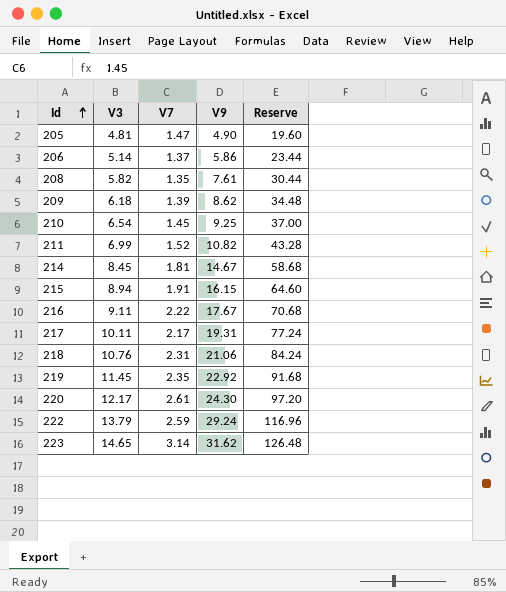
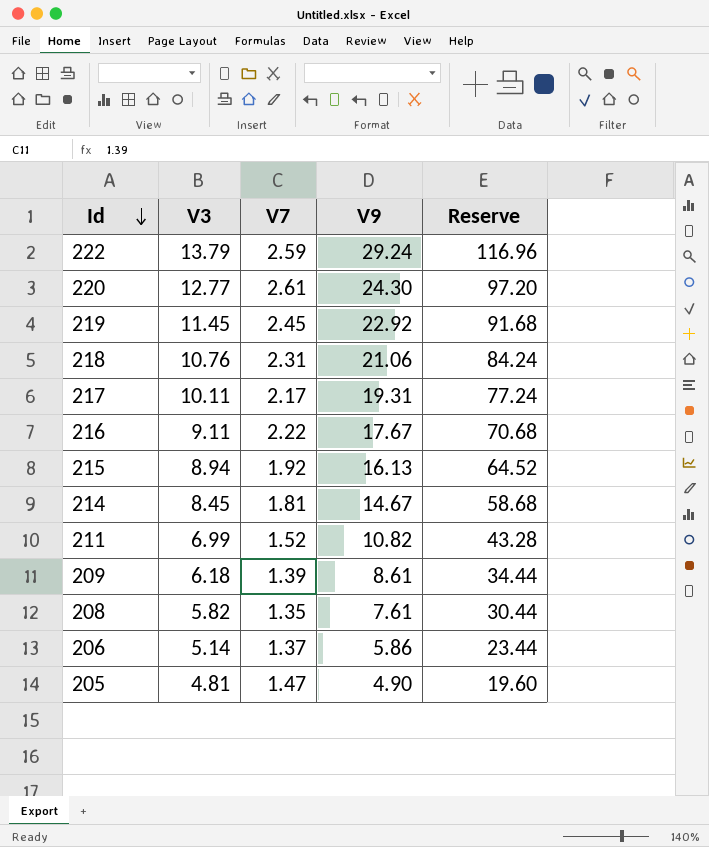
row order: Id ascending -> Id descending
row 210: 6.54 | 1.45 | 9.25 | 37.00 -> none
row 223: 14.65 | 3.14 | 31.62 | 126.48 -> none
220 | V3: 12.17 -> 12.77
219 | V7: 2.35 -> 2.45
215 | V7: 1.91 -> 1.92
215 | V9: 16.15 -> 16.13
215 | Reserve: 64.60 -> 64.52
209 | V9: 8.62 -> 8.61
209 | Reserve: 34.48 -> 34.44

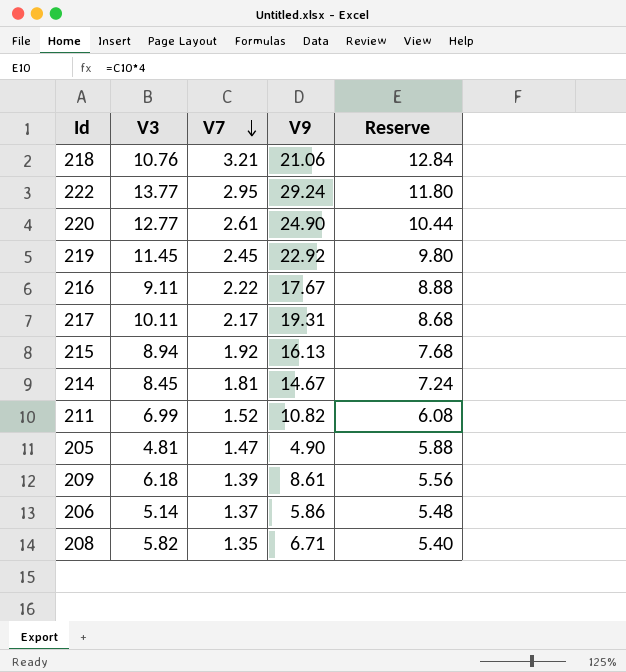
row order: Id descending -> V7 descending
column Reserve | formula: [V9] * 4 -> [V7] * 4
218 | V7: 2.31 -> 3.21
222 | V3: 13.79 -> 13.77
222 | V7: 2.59 -> 2.95
220 | V9: 24.30 -> 24.90
208 | V9: 7.61 -> 6.71

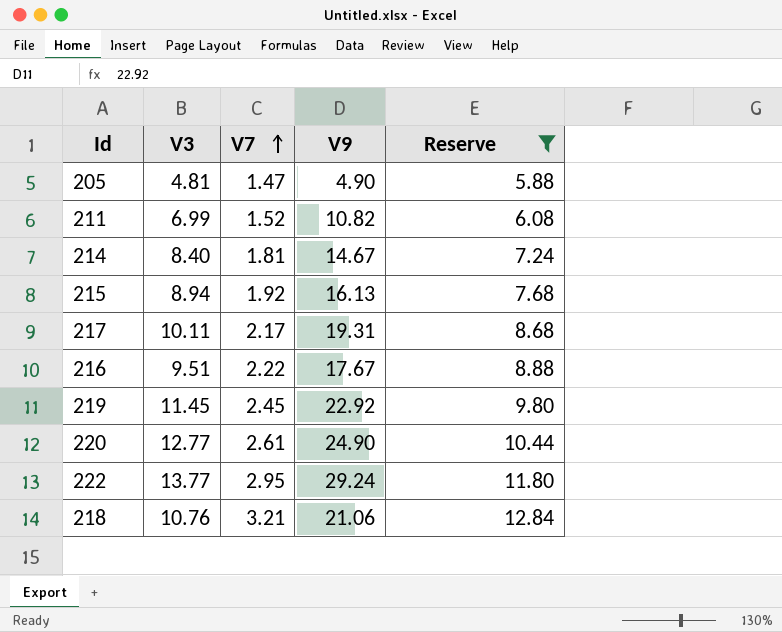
filter: none -> Reserve >= 5.88
row order: V7 descending -> V7 ascending
214 | V3: 8.45 -> 8.40
216 | V3: 9.11 -> 9.51

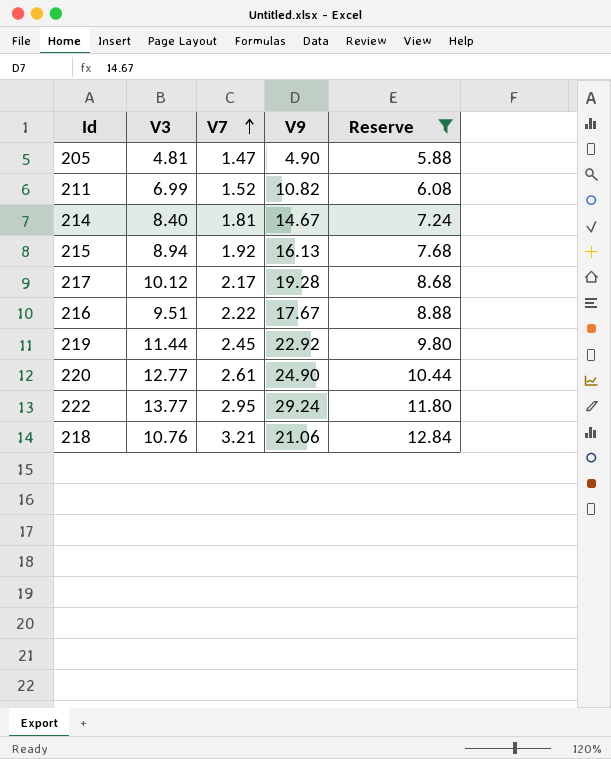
217 | V3: 10.11 -> 10.12
217 | V9: 19.31 -> 19.28
219 | V3: 11.45 -> 11.44

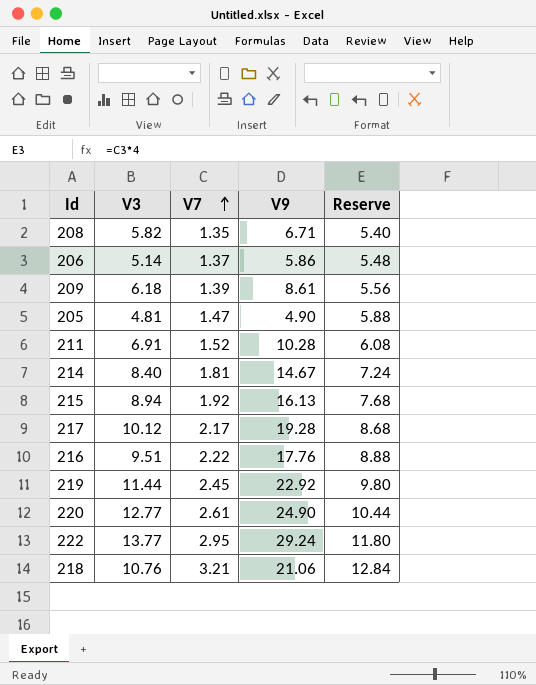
filter: Reserve >= 5.88 -> none
211 | V3: 6.99 -> 6.91
211 | V9: 10.82 -> 10.28
216 | V9: 17.67 -> 17.76

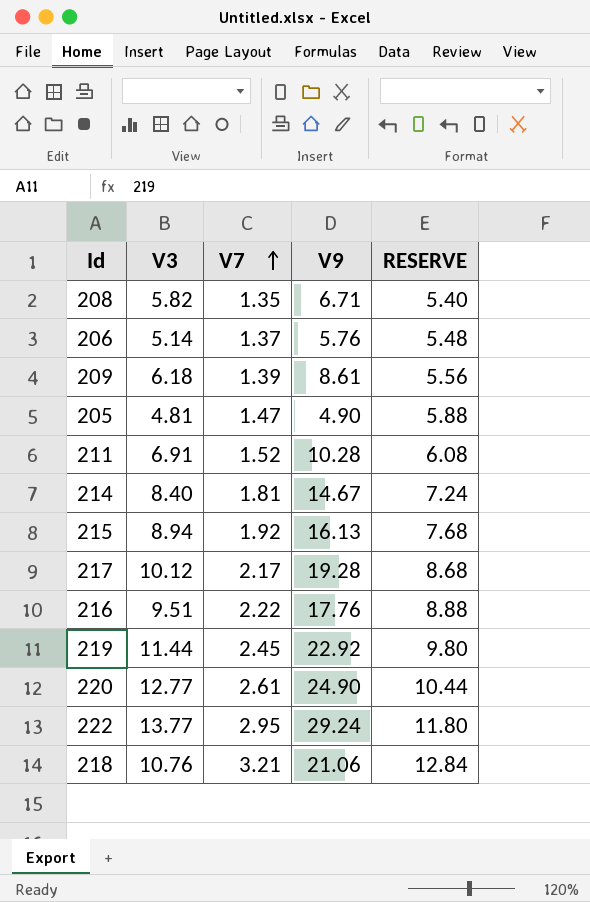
column name: Reserve -> RESERVE
206 | V9: 5.86 -> 5.76

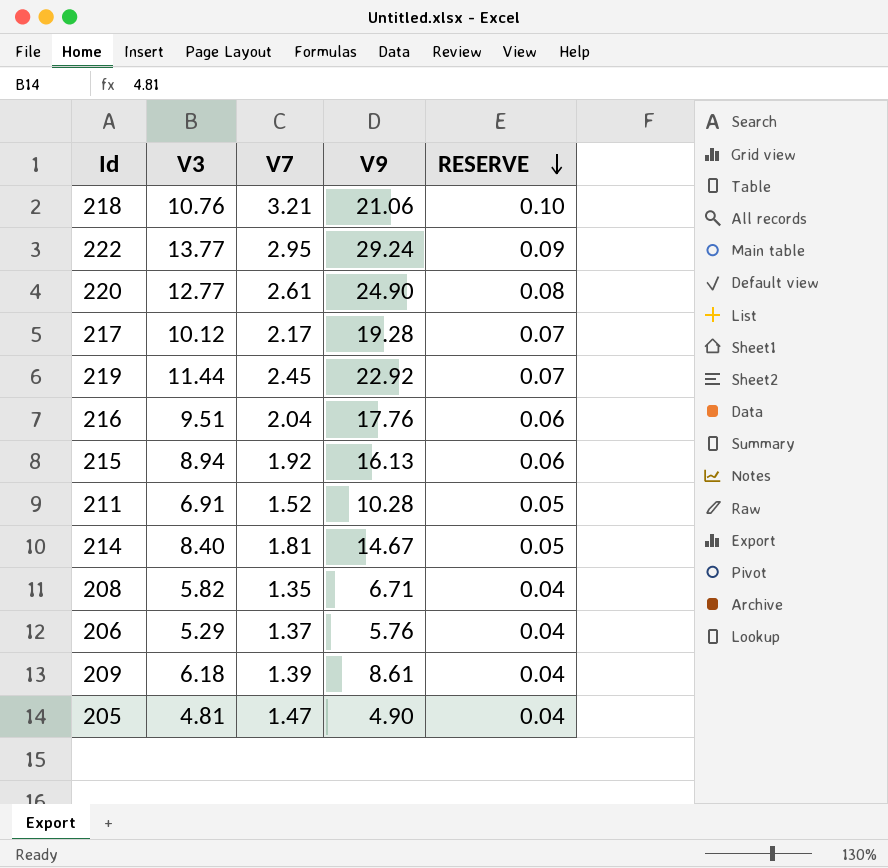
row order: V7 ascending -> RESERVE descending
column RESERVE | formula: [V7] * 4 -> [V7] * 0.03
216 | V7: 2.22 -> 2.04
206 | V3: 5.14 -> 5.29

